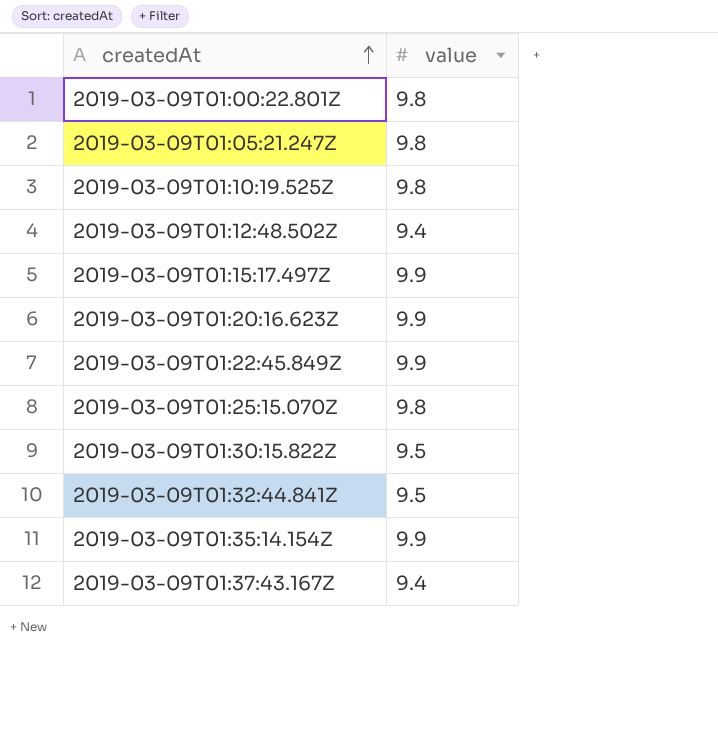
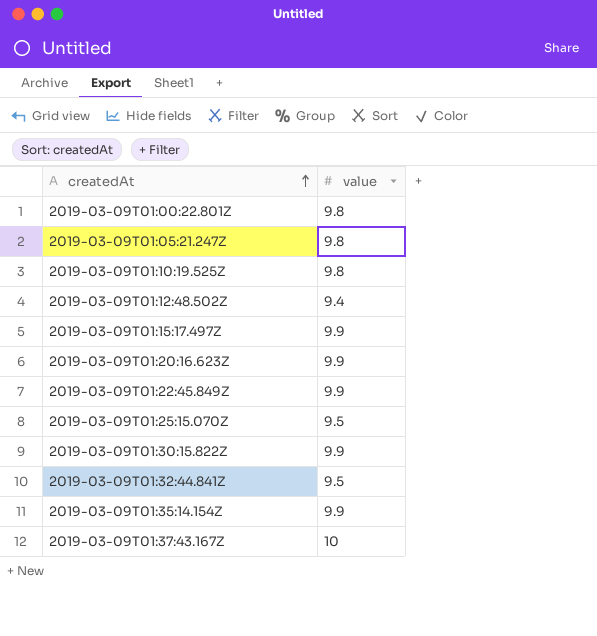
2019-03-09T01:25:15.070Z | value: 9.8 -> 9.5
2019-03-09T01:30:15.822Z | value: 9.5 -> 9.9
2019-03-09T01:37:43.167Z | value: 9.4 -> 10

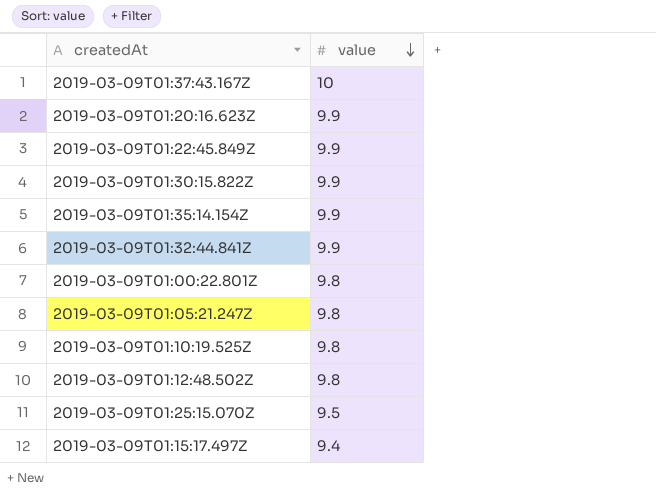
row order: createdAt ascending -> value descending
2019-03-09T01:32:44.841Z | value: 9.5 -> 9.9
2019-03-09T01:12:48.502Z | value: 9.4 -> 9.8
2019-03-09T01:15:17.497Z | value: 9.9 -> 9.4

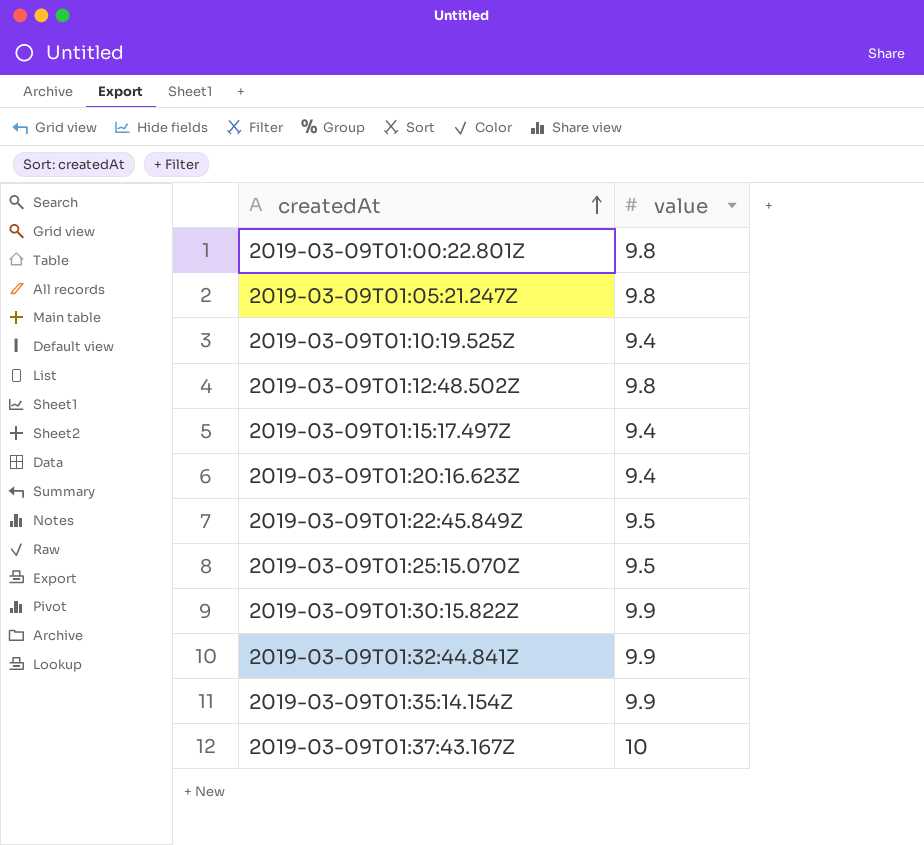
row order: value descending -> createdAt ascending
2019-03-09T01:10:19.525Z | value: 9.8 -> 9.4
2019-03-09T01:20:16.623Z | value: 9.9 -> 9.4
2019-03-09T01:22:45.849Z | value: 9.9 -> 9.5

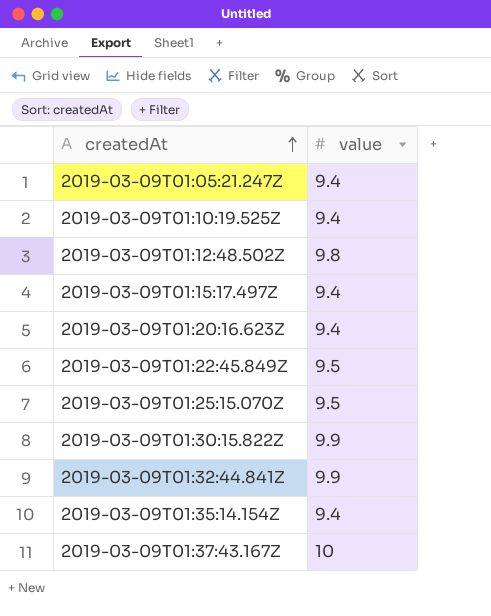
row 2019-03-09T01:00:22.801Z: 9.8 -> none
2019-03-09T01:05:21.247Z | value: 9.8 -> 9.4
2019-03-09T01:35:14.154Z | value: 9.9 -> 9.4

